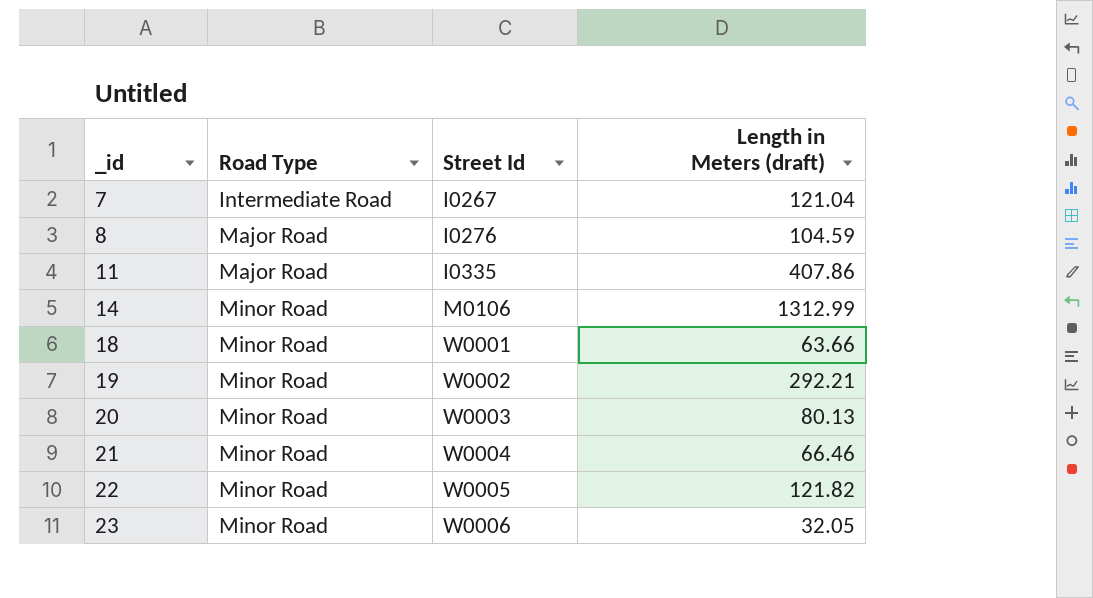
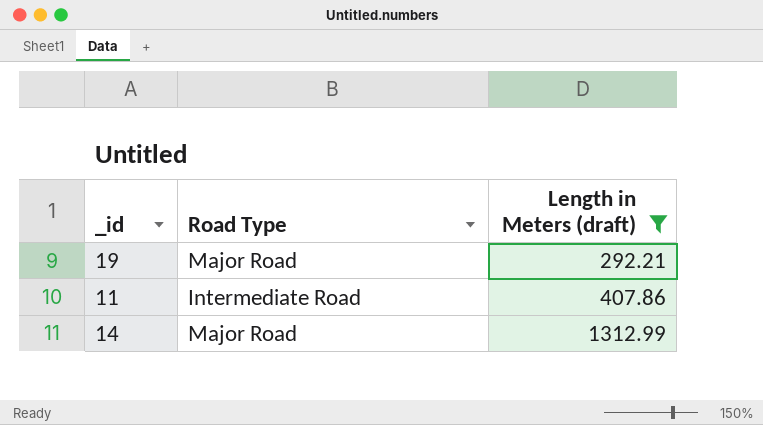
filter: none -> Length in Meters (draft) >= 292.21
row order: _id ascending -> Length in Meters (draft) ascending
column Street Id | position: 3 -> none
19 | Road Type: Minor Road -> Major Road
11 | Road Type: Major Road -> Intermediate Road
14 | Road Type: Minor Road -> Major Road

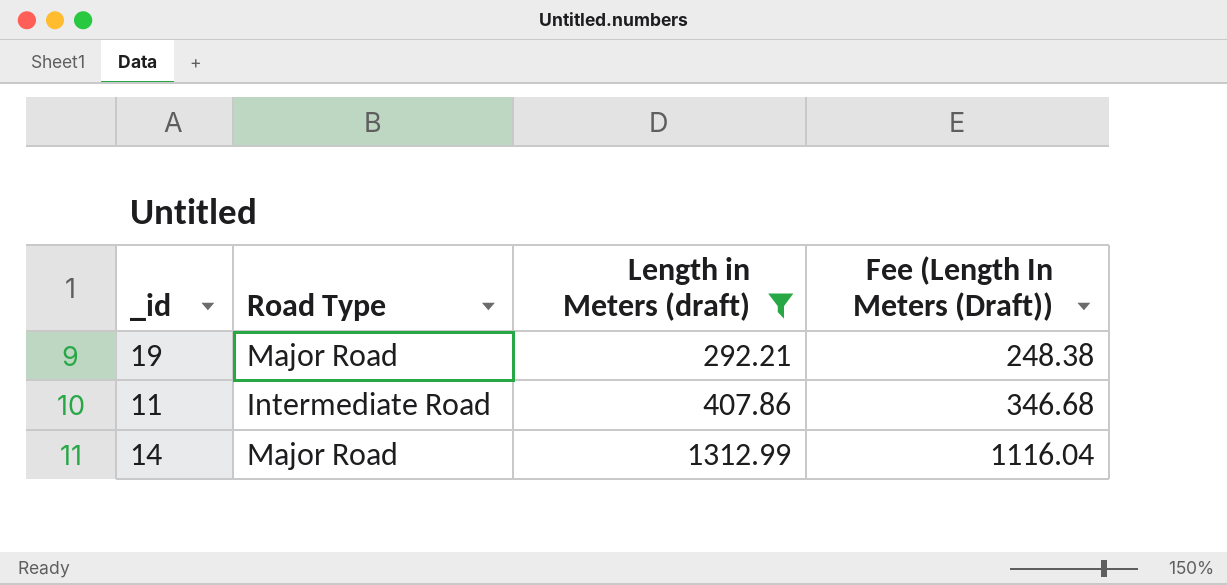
column Fee (Length In Meters (Draft)) | formula: none -> [Length in Meters (draft)] * 0.85

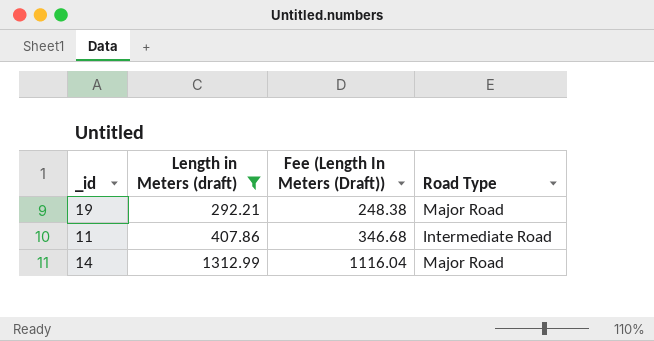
column Road Type | position: 2 -> 4

